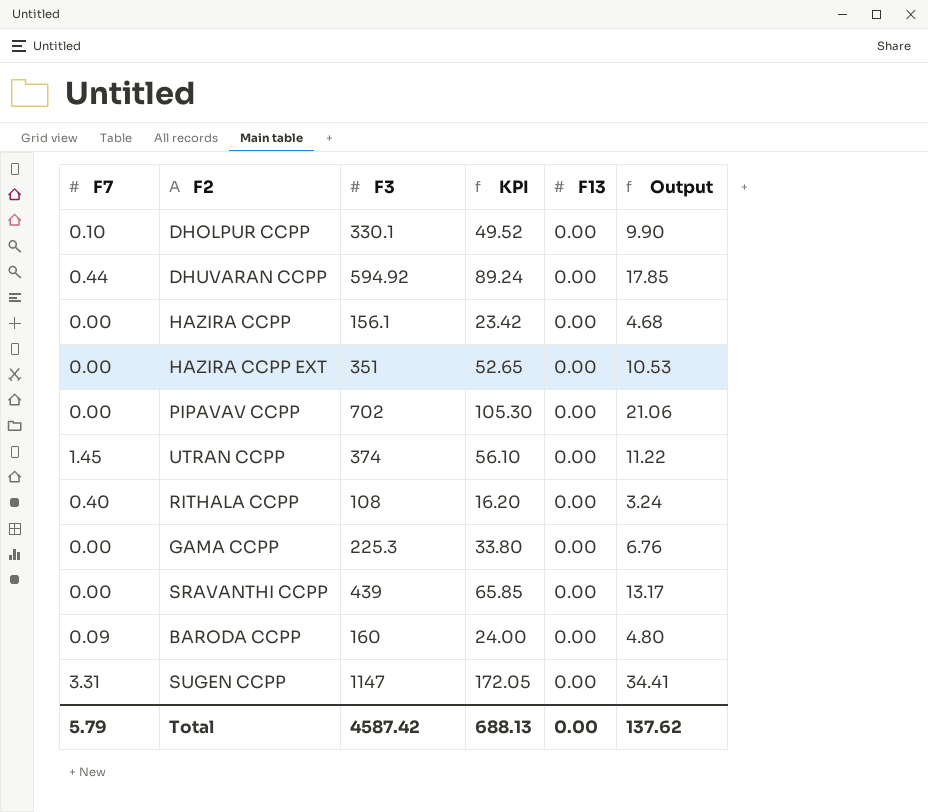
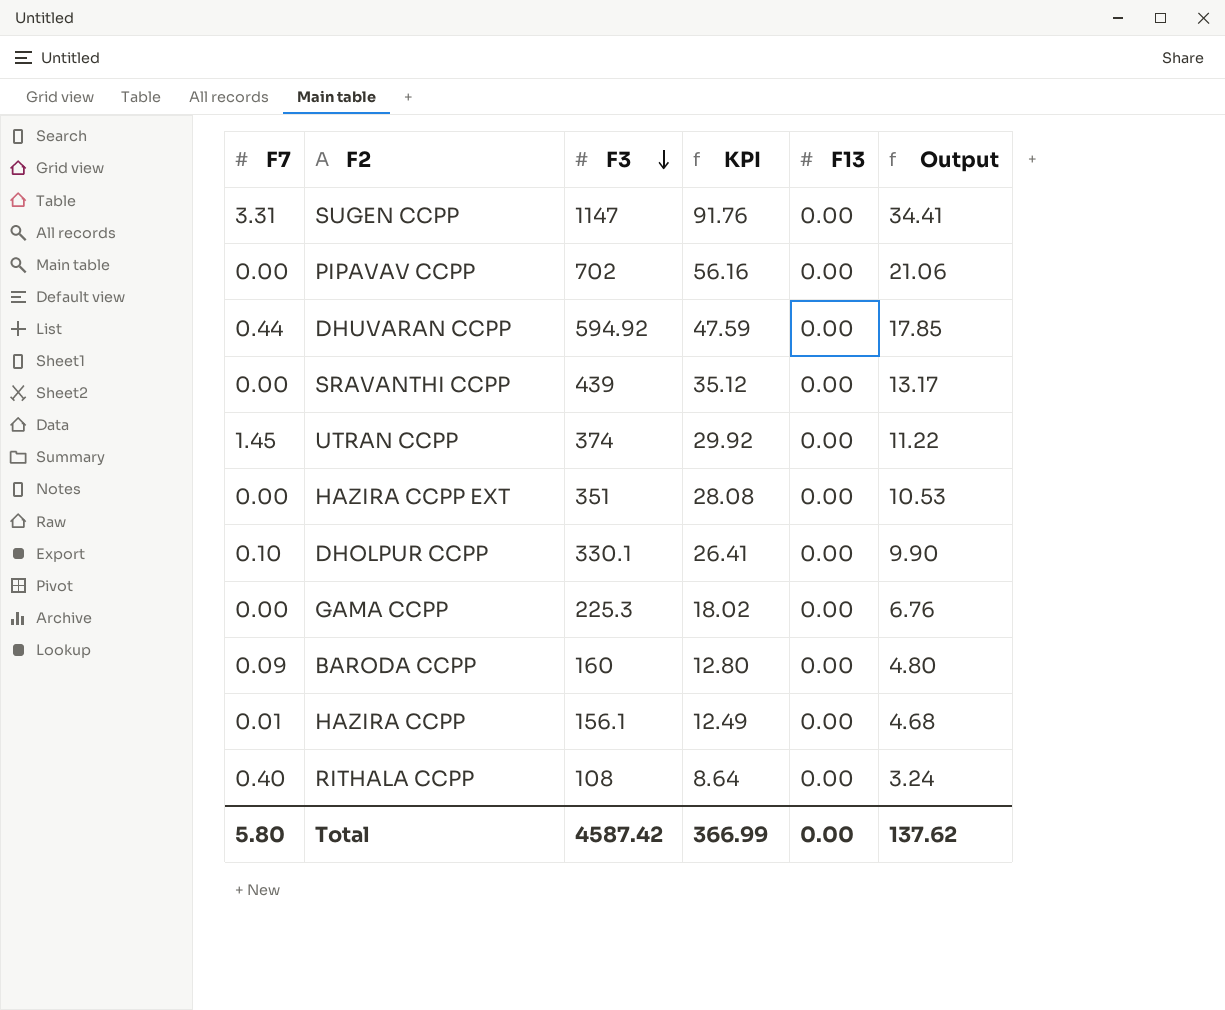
row order: none -> F3 descending
column KPI | formula: [F3] * 0.15 -> [F3] * 0.08
HAZIRA CCPP | F7: 0.00 -> 0.01
Total | F7: 5.79 -> 5.80
Total | KPI: 688.13 -> 366.99

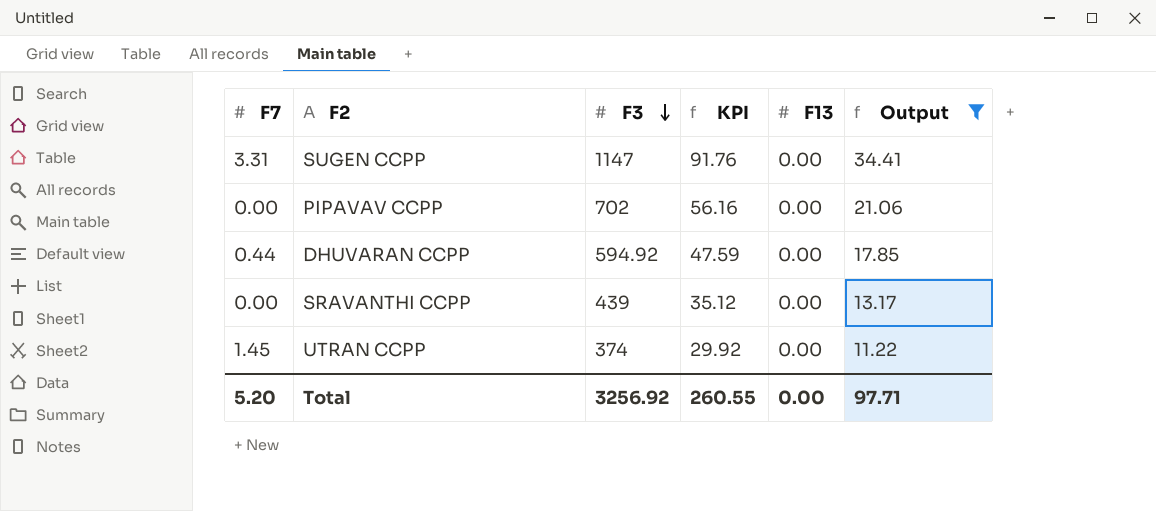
filter: none -> Output >= 11.22
Total | F7: 5.80 -> 5.20
Total | F3: 4587.42 -> 3256.92
Total | KPI: 366.99 -> 260.55
Total | Output: 137.62 -> 97.71

